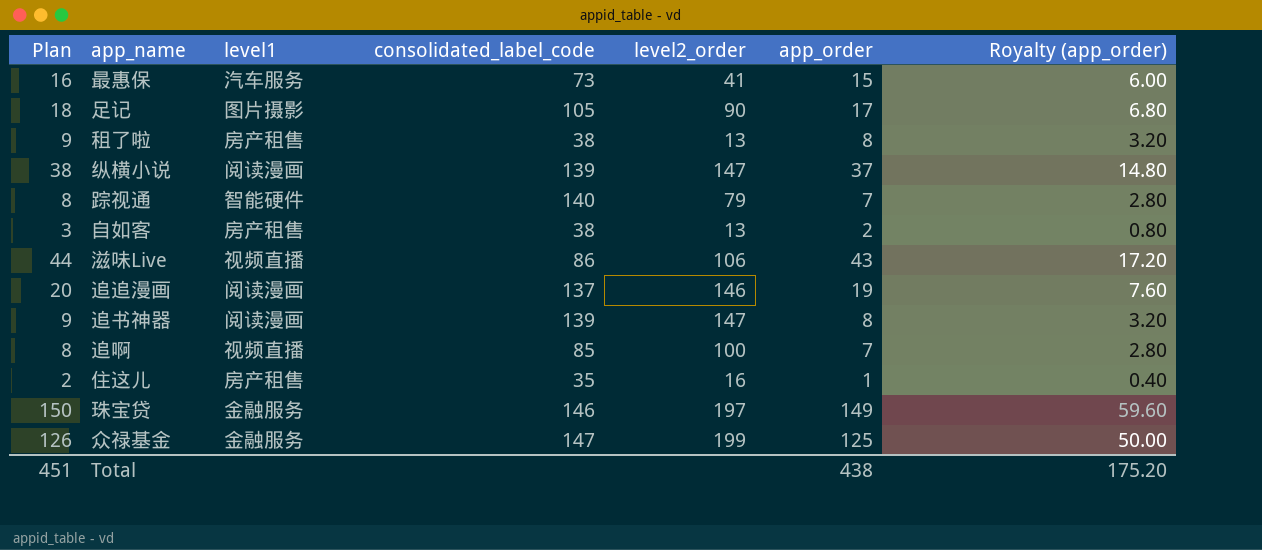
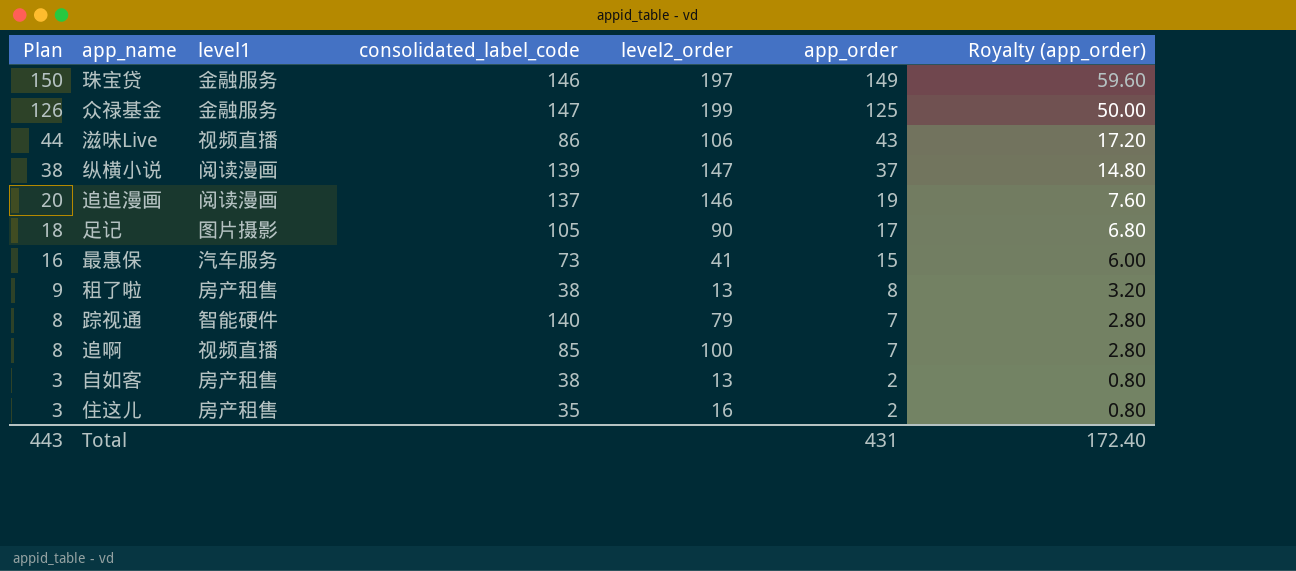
row order: none -> Plan descending
row 追书神器: 9 | 阅读漫画 | 139 | 147 | 8 | 3.20 -> none
住这儿 | Plan: 2 -> 3
住这儿 | app_order: 1 -> 2
住这儿 | Royalty (app_order): 0.40 -> 0.80
Total | Plan: 451 -> 443
Total | app_order: 438 -> 431
Total | Royalty (app_order): 175.20 -> 172.40

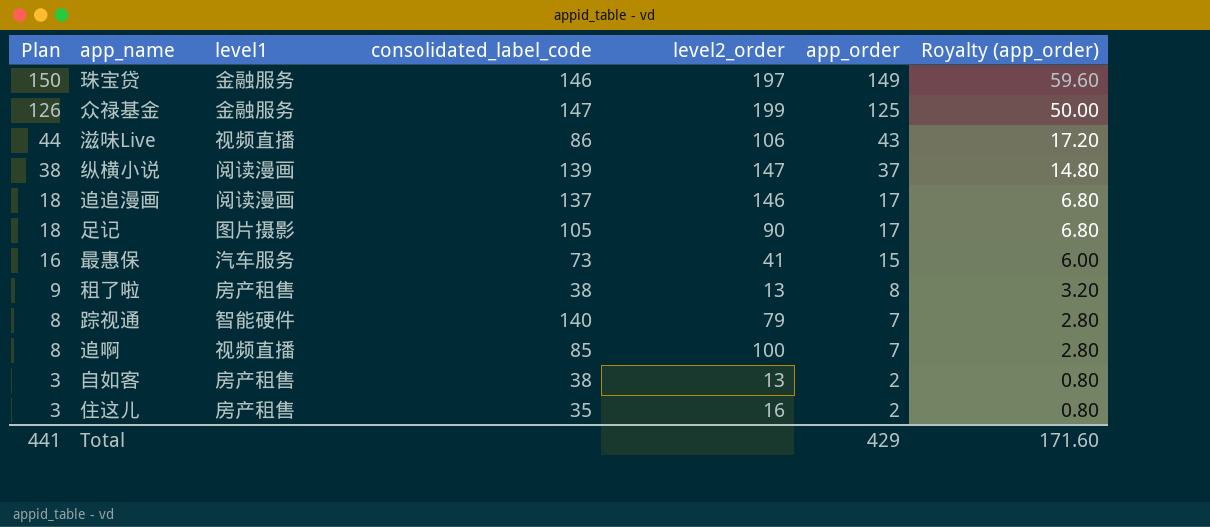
追追漫画 | Plan: 20 -> 18
追追漫画 | app_order: 19 -> 17
追追漫画 | Royalty (app_order): 7.60 -> 6.80
Total | Plan: 443 -> 441
Total | app_order: 431 -> 429
Total | Royalty (app_order): 172.40 -> 171.60

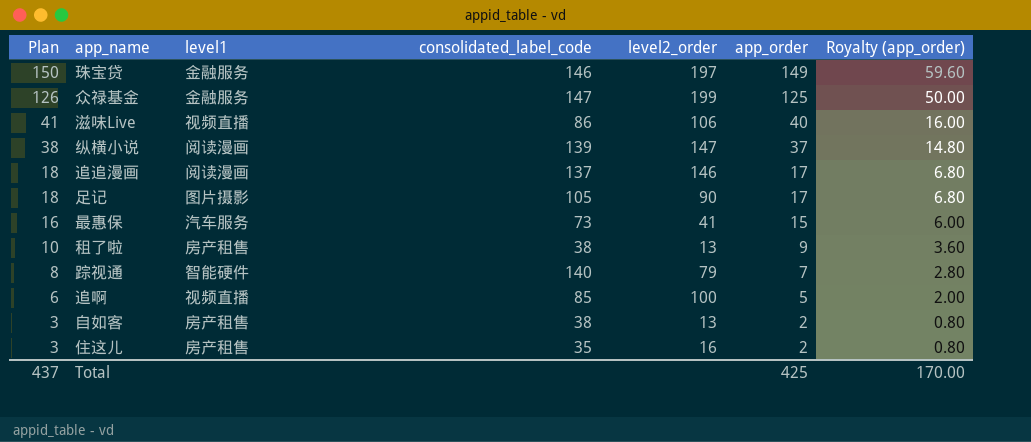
滋味Live | Plan: 44 -> 41
滋味Live | app_order: 43 -> 40
滋味Live | Royalty (app_order): 17.20 -> 16.00
租了啦 | Plan: 9 -> 10
租了啦 | app_order: 8 -> 9
租了啦 | Royalty (app_order): 3.20 -> 3.60
追啊 | Plan: 8 -> 6
追啊 | app_order: 7 -> 5
追啊 | Royalty (app_order): 2.80 -> 2.00
Total | Plan: 441 -> 437
Total | app_order: 429 -> 425
Total | Royalty (app_order): 171.60 -> 170.00

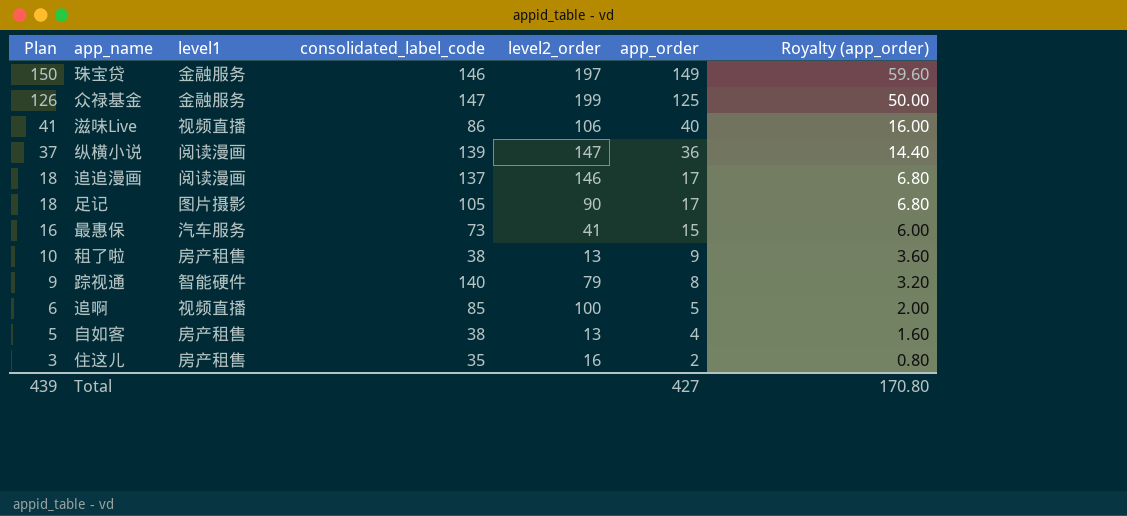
纵横小说 | Plan: 38 -> 37
纵横小说 | app_order: 37 -> 36
纵横小说 | Royalty (app_order): 14.80 -> 14.40
踪视通 | Plan: 8 -> 9
踪视通 | app_order: 7 -> 8
踪视通 | Royalty (app_order): 2.80 -> 3.20
自如客 | Plan: 3 -> 5
自如客 | app_order: 2 -> 4
自如客 | Royalty (app_order): 0.80 -> 1.60
Total | Plan: 437 -> 439
Total | app_order: 425 -> 427
Total | Royalty (app_order): 170.00 -> 170.80

